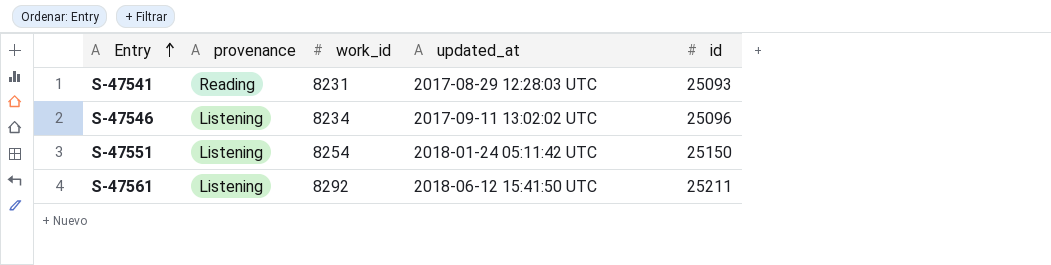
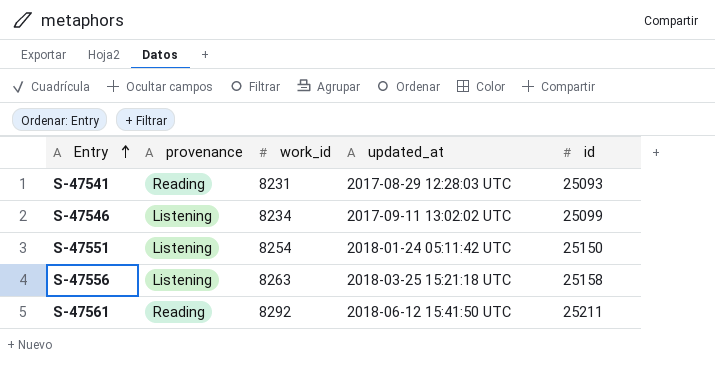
S-47546 | id: 25096 -> 25099
row S-47556: none -> Listening | 8263 | 2018-03-25 15:21:18 UTC | 25158
S-47561 | provenance: Listening -> Reading

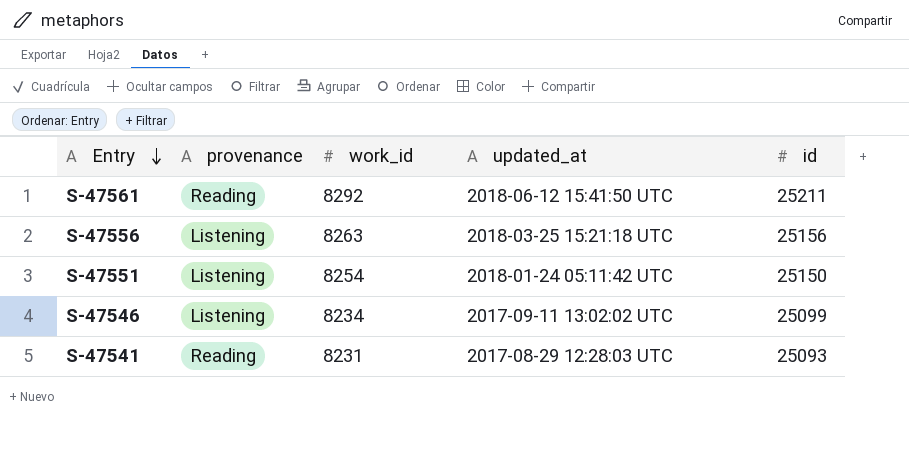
row order: Entry ascending -> Entry descending
S-47556 | id: 25158 -> 25156

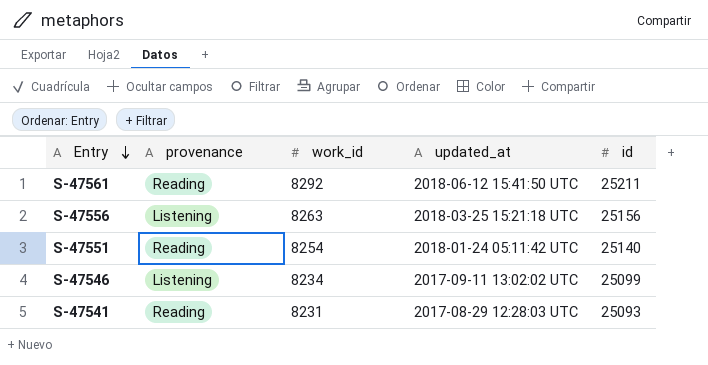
S-47551 | provenance: Listening -> Reading
S-47551 | id: 25150 -> 25140

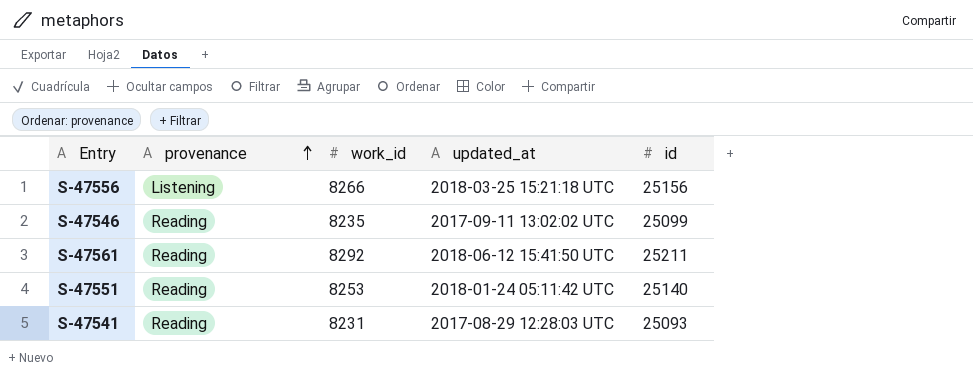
row order: Entry descending -> provenance ascending
S-47556 | work_id: 8263 -> 8266
S-47546 | provenance: Listening -> Reading
S-47546 | work_id: 8234 -> 8235
S-47551 | work_id: 8254 -> 8253

